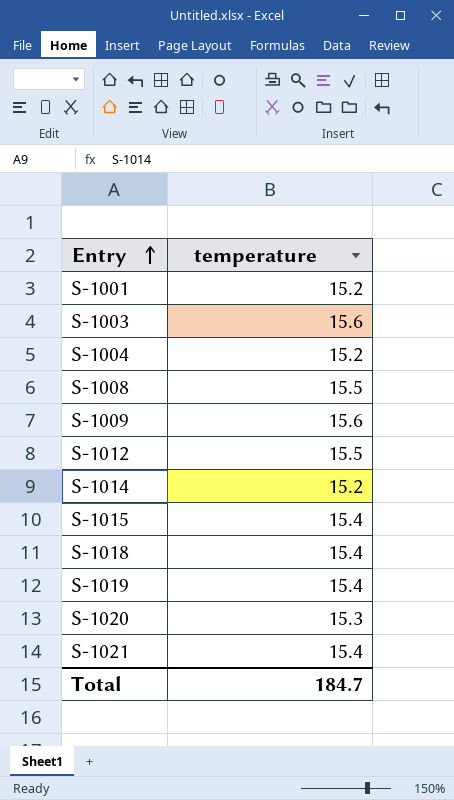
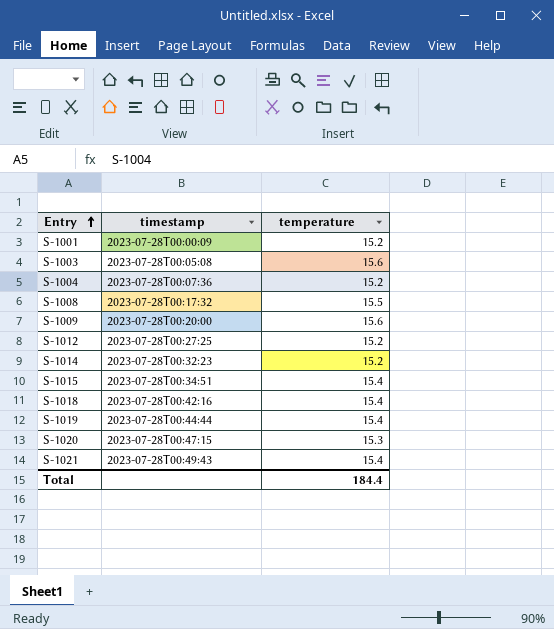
column timestamp | position: none -> 2
S-1012 | temperature: 15.5 -> 15.2
Total | temperature: 184.7 -> 184.4

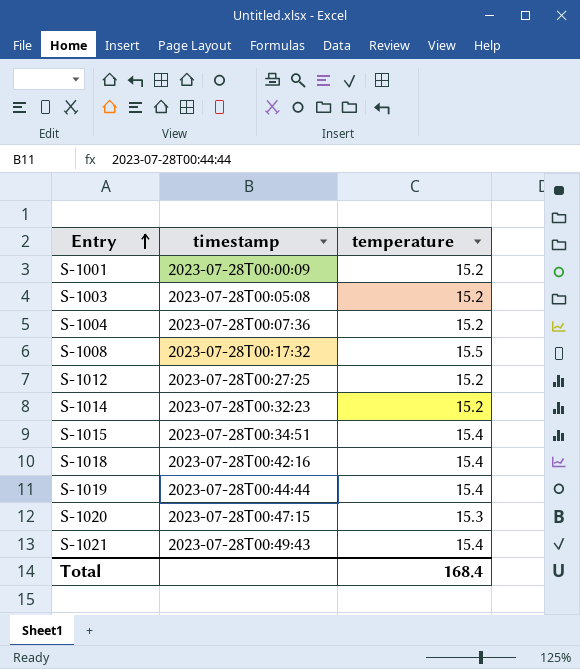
row S-1009: 2023-07-28T00:20:00 | 15.6 -> none
S-1003 | temperature: 15.6 -> 15.2
Total | temperature: 184.4 -> 168.4

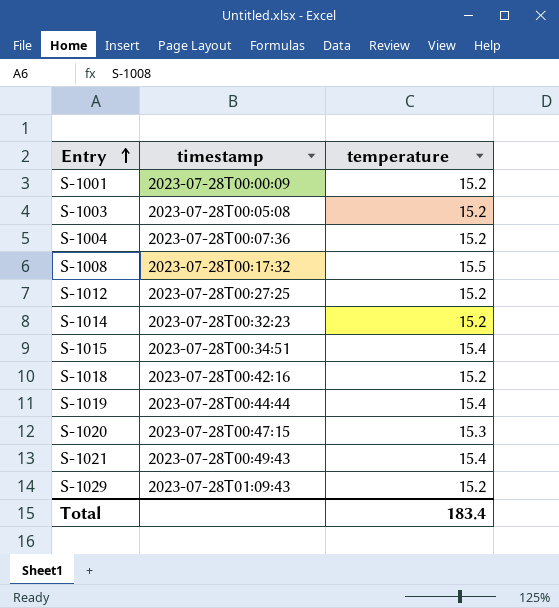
S-1018 | temperature: 15.4 -> 15.2
row S-1029: none -> 2023-07-28T01:09:43 | 15.2
Total | temperature: 168.4 -> 183.4

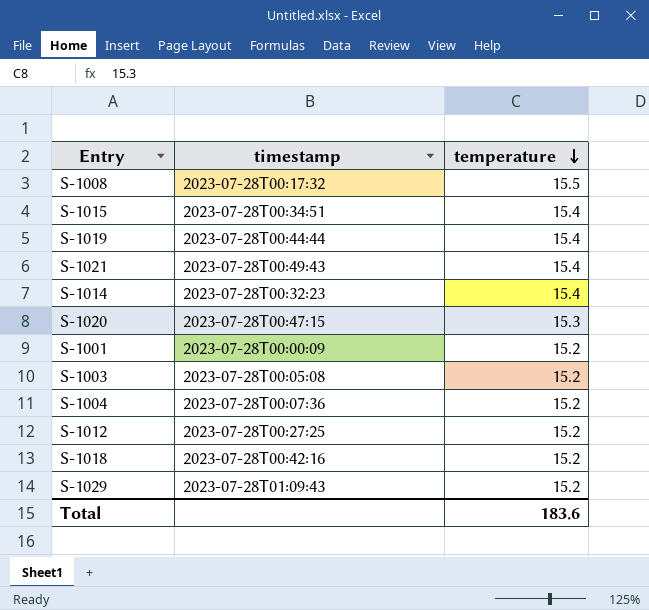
row order: Entry ascending -> temperature descending
S-1014 | temperature: 15.2 -> 15.4
Total | temperature: 183.4 -> 183.6

